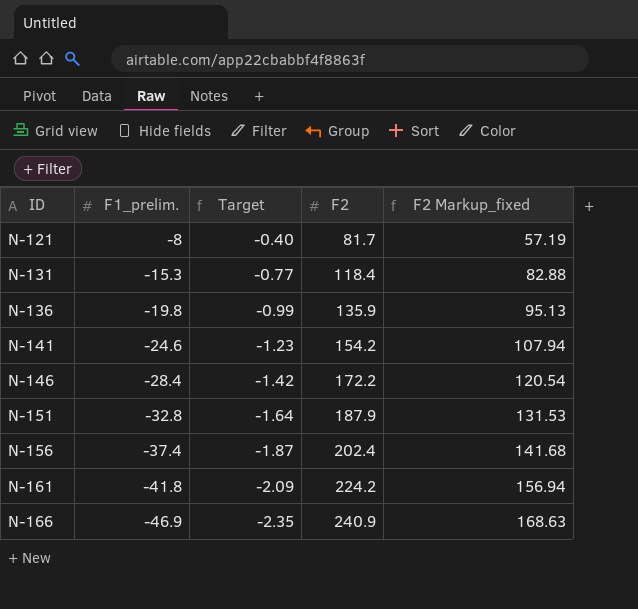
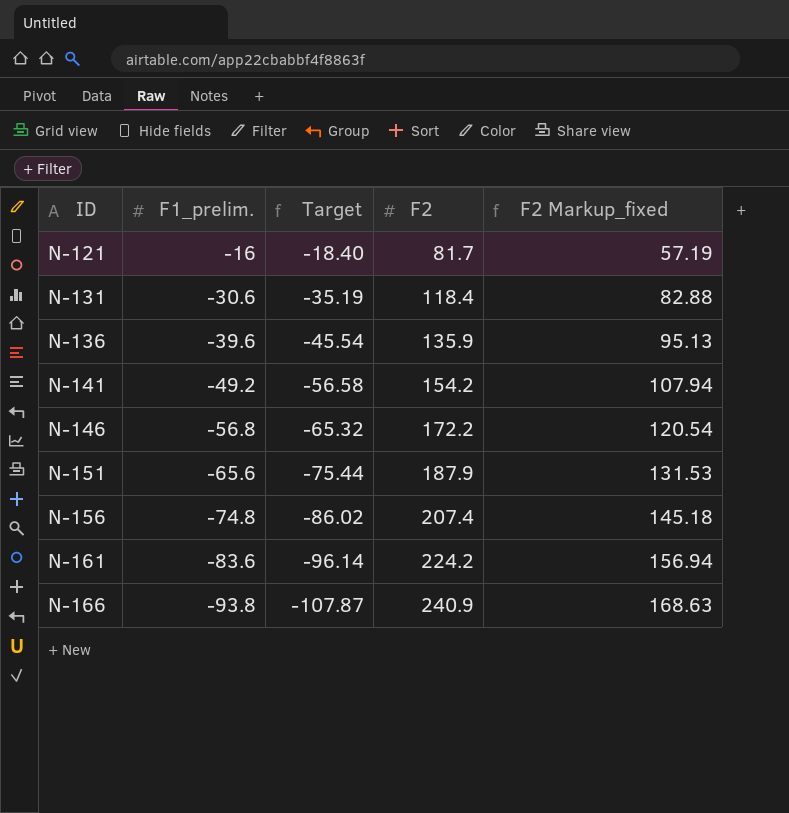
column Target | formula: [F1_prelim.] * 0.05 -> [F1_prelim.] * 1.15
N-121 | F1_prelim.: -8 -> -16
N-131 | F1_prelim.: -15.3 -> -30.6
N-136 | F1_prelim.: -19.8 -> -39.6
N-141 | F1_prelim.: -24.6 -> -49.2
N-146 | F1_prelim.: -28.4 -> -56.8
N-151 | F1_prelim.: -32.8 -> -65.6
N-156 | F1_prelim.: -37.4 -> -74.8
N-156 | F2: 202.4 -> 207.4
N-156 | F2 Markup_fixed: 141.68 -> 145.18
N-161 | F1_prelim.: -41.8 -> -83.6
N-166 | F1_prelim.: -46.9 -> -93.8

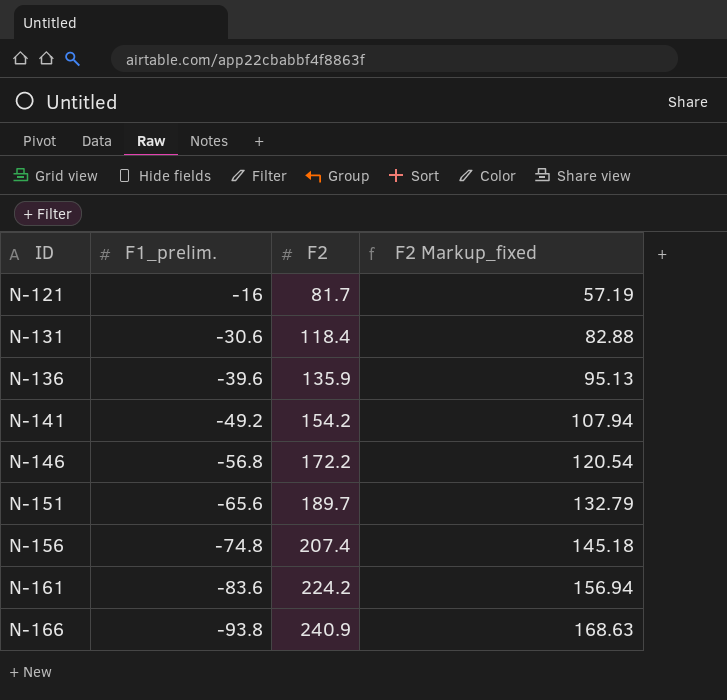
column Target | formula: [F1_prelim.] * 1.15 -> none
N-151 | F2: 187.9 -> 189.7
N-151 | F2 Markup_fixed: 131.53 -> 132.79

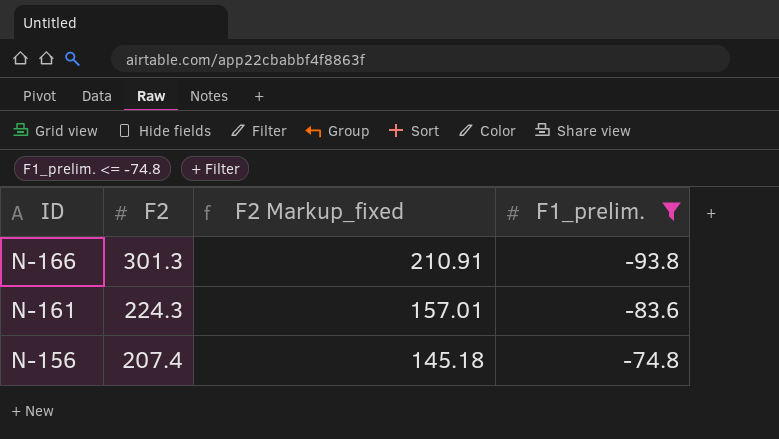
filter: none -> F1_prelim. <= -74.8
row order: ID ascending -> ID descending
column F1_prelim. | position: 2 -> 4
N-166 | F2: 240.9 -> 301.3
N-166 | F2 Markup_fixed: 168.63 -> 210.91
N-161 | F2: 224.2 -> 224.3
N-161 | F2 Markup_fixed: 156.94 -> 157.01

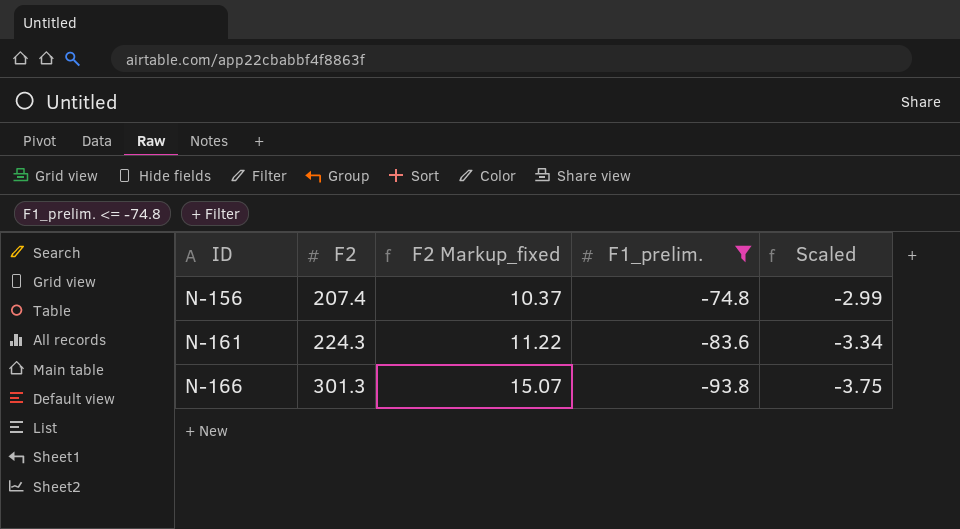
row order: ID descending -> ID ascending
column F2 Markup_fixed | formula: [F2] * 0.7 -> [F2] * 0.05
column Scaled | formula: none -> [F1_prelim.] * 0.04

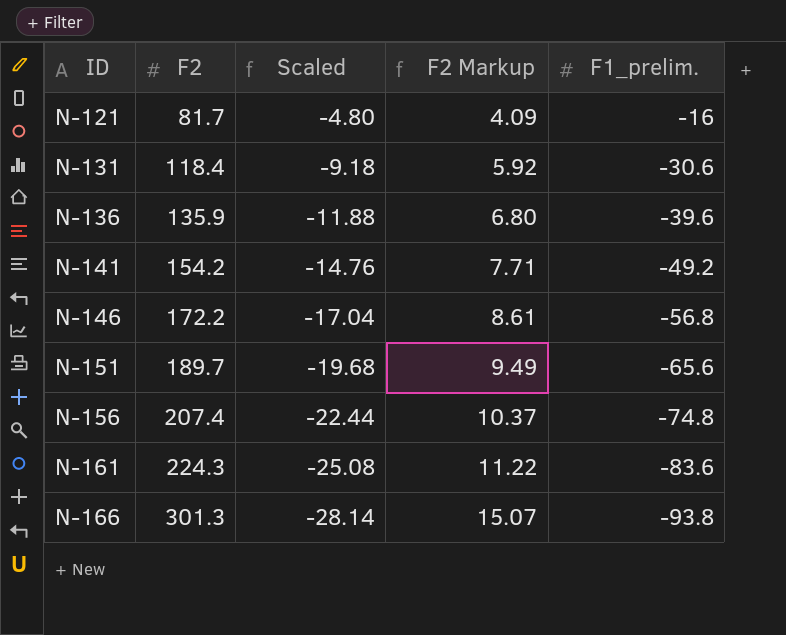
filter: F1_prelim. <= -74.8 -> none
column Scaled | formula: [F1_prelim.] * 0.04 -> [F1_prelim.] * 0.3
column Scaled | position: 5 -> 3
column name: F2 Markup_fixed -> F2 Markup

